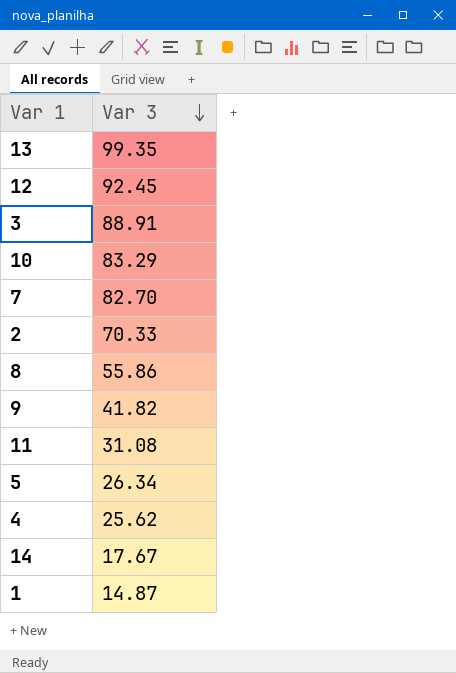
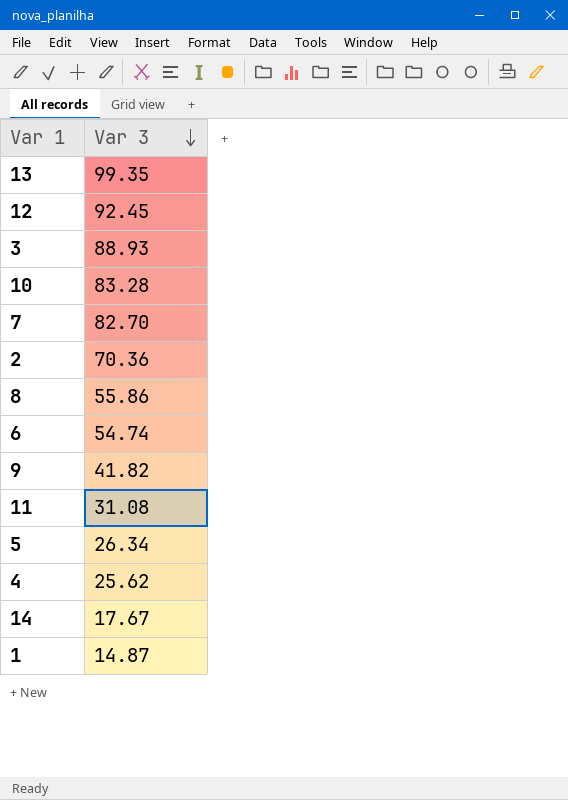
3 | Var 3: 88.91 -> 88.93
10 | Var 3: 83.29 -> 83.28
2 | Var 3: 70.33 -> 70.36
row 6: none -> 54.74

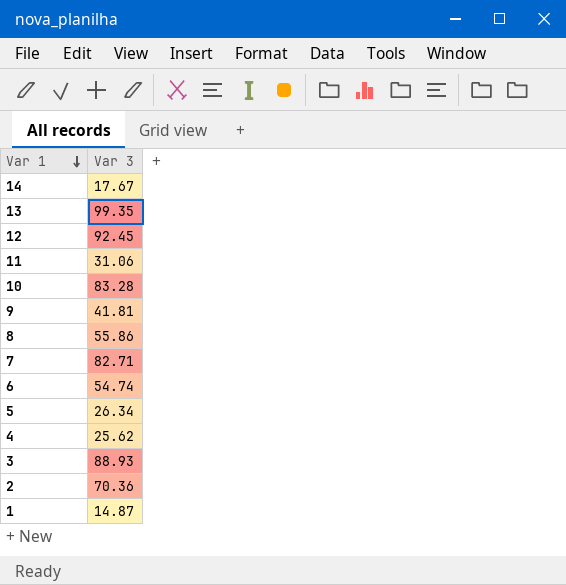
row order: Var 3 descending -> Var 1 descending
11 | Var 3: 31.08 -> 31.06
9 | Var 3: 41.82 -> 41.81
7 | Var 3: 82.70 -> 82.71

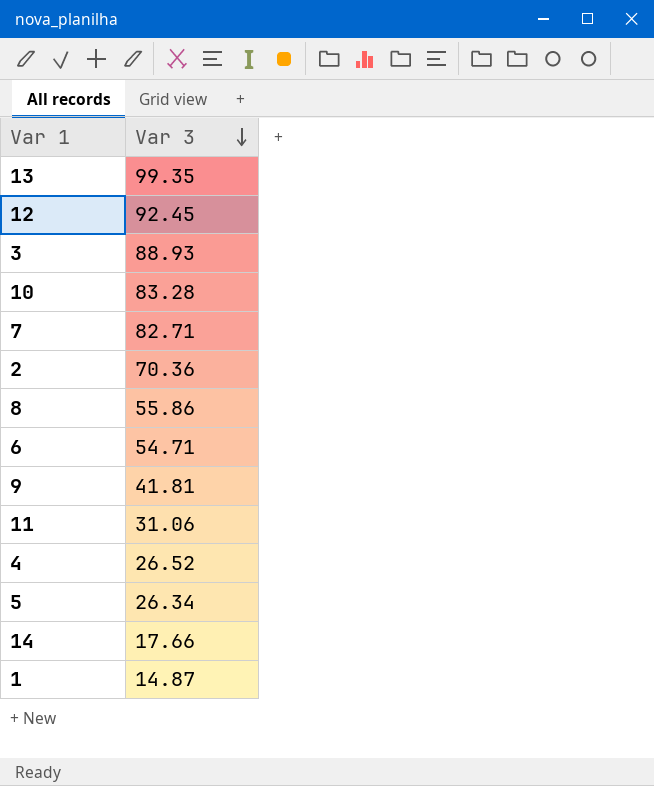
row order: Var 1 descending -> Var 3 descending
6 | Var 3: 54.74 -> 54.71
4 | Var 3: 25.62 -> 26.52
14 | Var 3: 17.67 -> 17.66

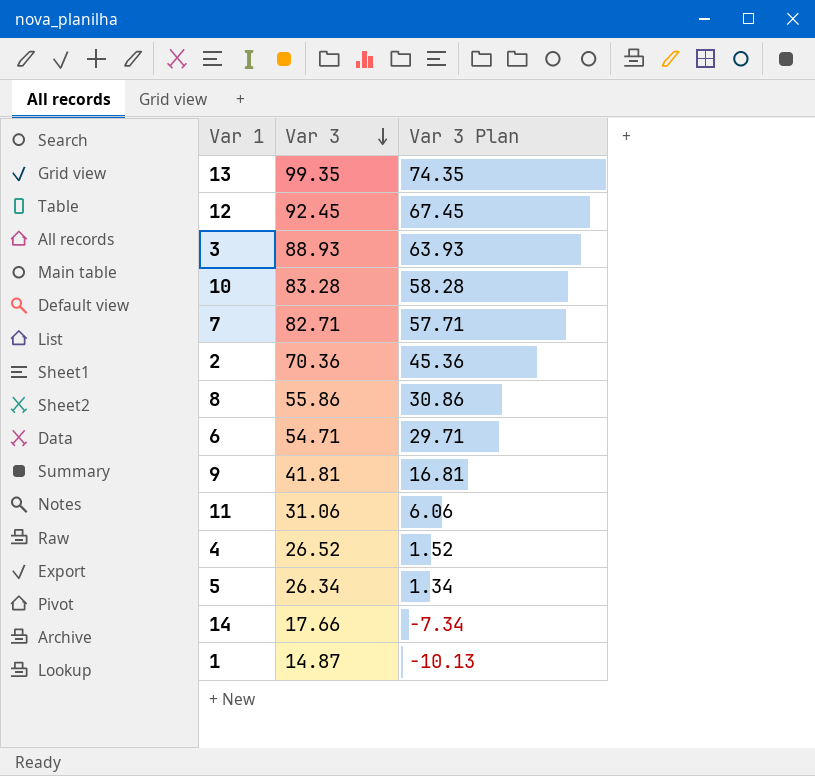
column Var 3 Plan | formula: none -> [Var 3] - 25

